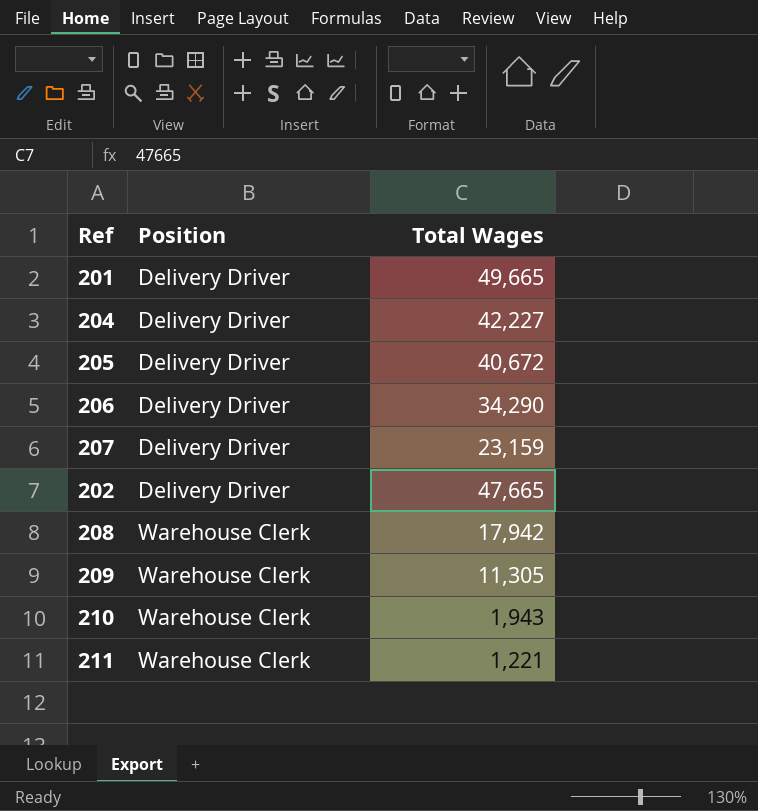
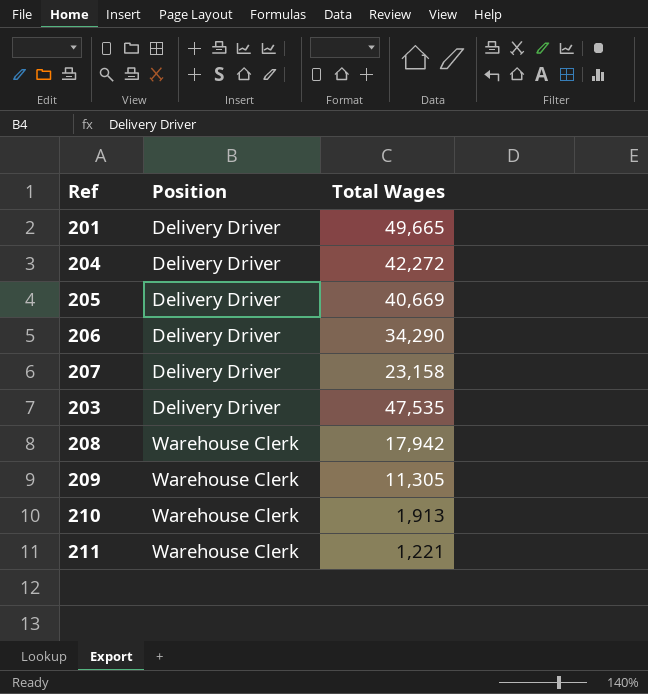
row 202: Delivery Driver | 47,665 -> none
204 | Total Wages: 42,227 -> 42,272
205 | Total Wages: 40,672 -> 40,669
207 | Total Wages: 23,159 -> 23,158
row 203: none -> Delivery Driver | 47,535
210 | Total Wages: 1,943 -> 1,913

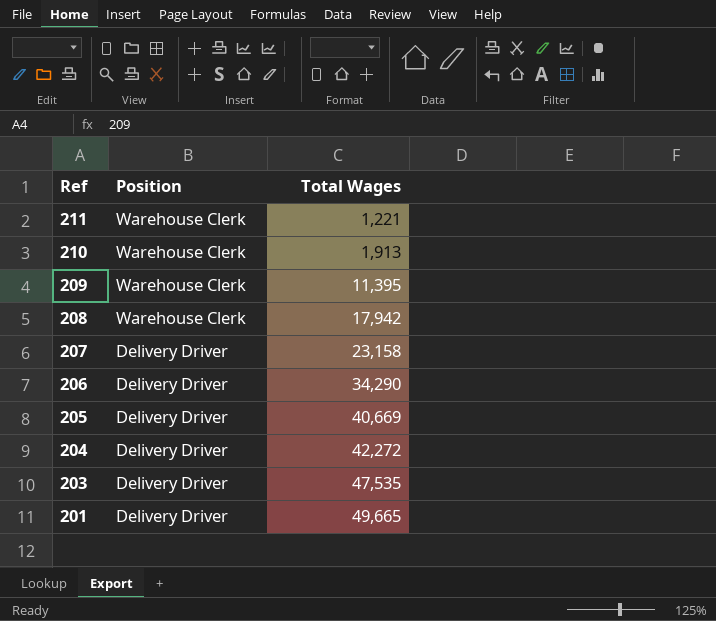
row order: Position ascending -> Ref descending
209 | Total Wages: 11,305 -> 11,395

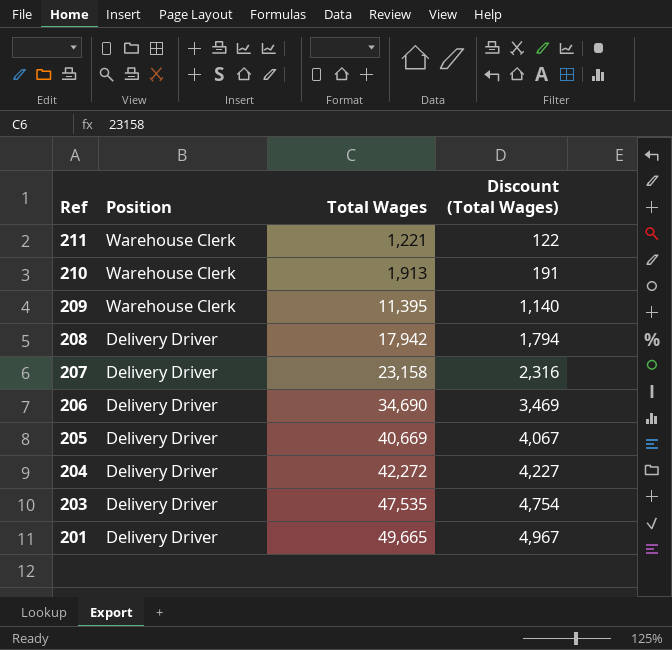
column Discount (Total Wages) | formula: none -> [Total Wages] * 0.1
208 | Position: Warehouse Clerk -> Delivery Driver
206 | Total Wages: 34,290 -> 34,690

